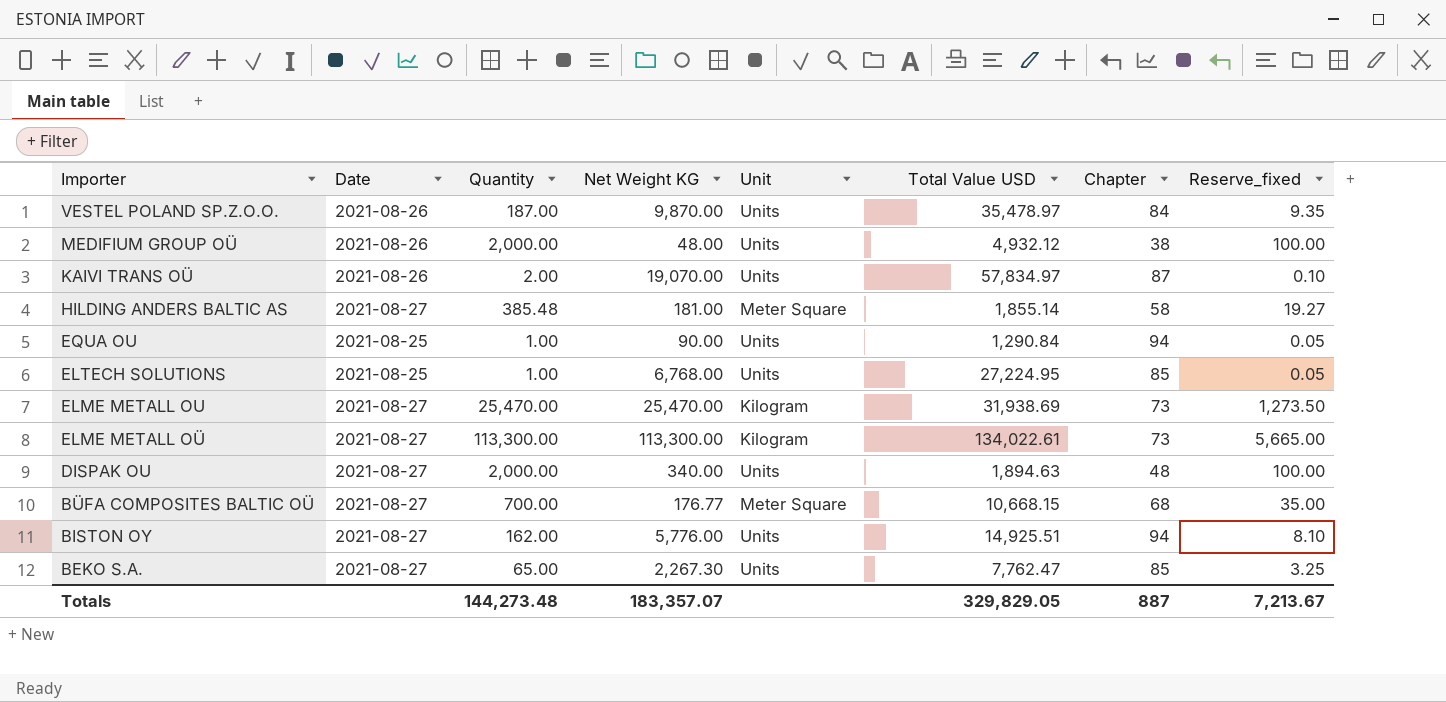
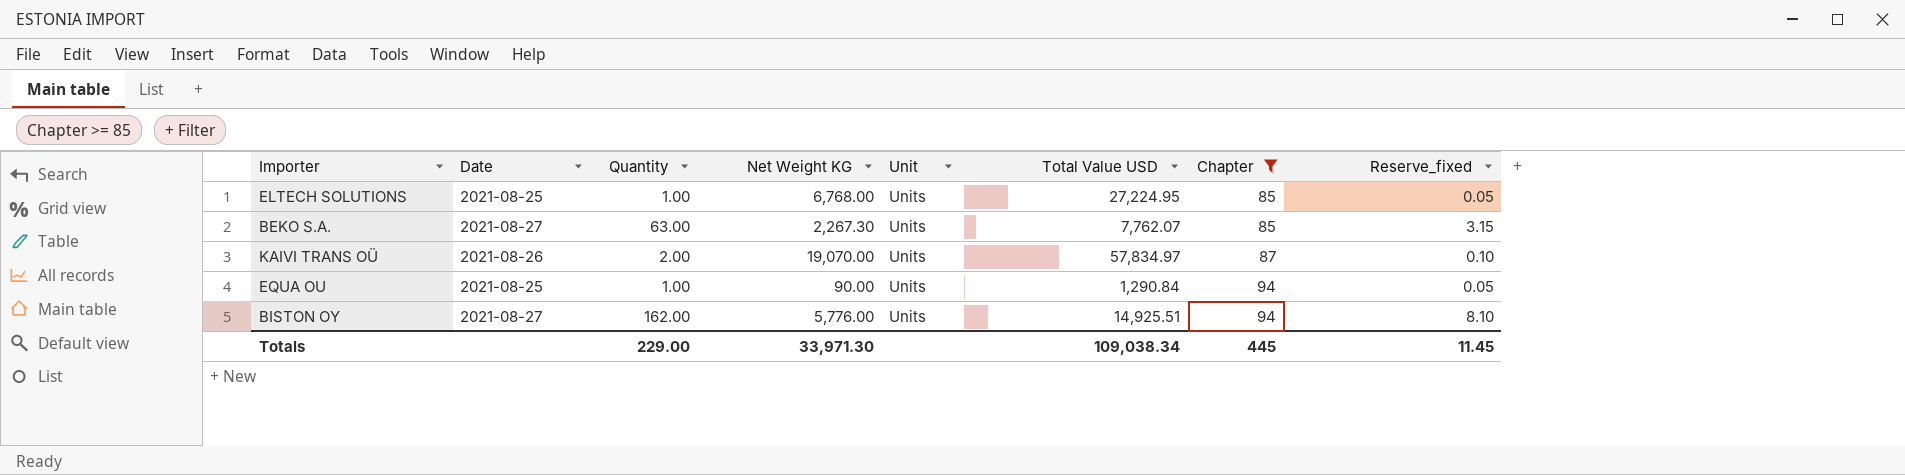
filter: none -> Chapter >= 85
row order: Importer descending -> Chapter ascending
BEKO S.A. | Quantity: 65.00 -> 63.00
BEKO S.A. | Total Value USD: 7,762.47 -> 7,762.07
BEKO S.A. | Reserve_fixed: 3.25 -> 3.15
Totals | Quantity: 144,273.48 -> 229.00
Totals | Net Weight KG: 183,357.07 -> 33,971.30
Totals | Total Value USD: 329,829.05 -> 109,038.34
Totals | Chapter: 887 -> 445
Totals | Reserve_fixed: 7,213.67 -> 11.45

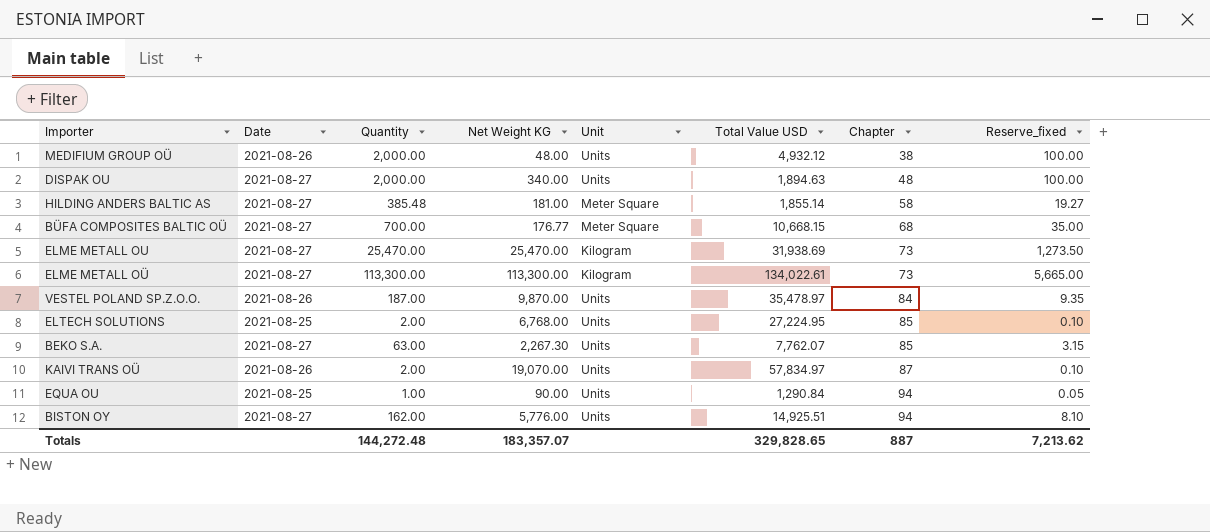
filter: Chapter >= 85 -> none
ELTECH SOLUTIONS | Quantity: 1.00 -> 2.00
ELTECH SOLUTIONS | Reserve_fixed: 0.05 -> 0.10
Totals | Quantity: 229.00 -> 144,272.48
Totals | Net Weight KG: 33,971.30 -> 183,357.07
Totals | Total Value USD: 109,038.34 -> 329,828.65
Totals | Chapter: 445 -> 887
Totals | Reserve_fixed: 11.45 -> 7,213.62

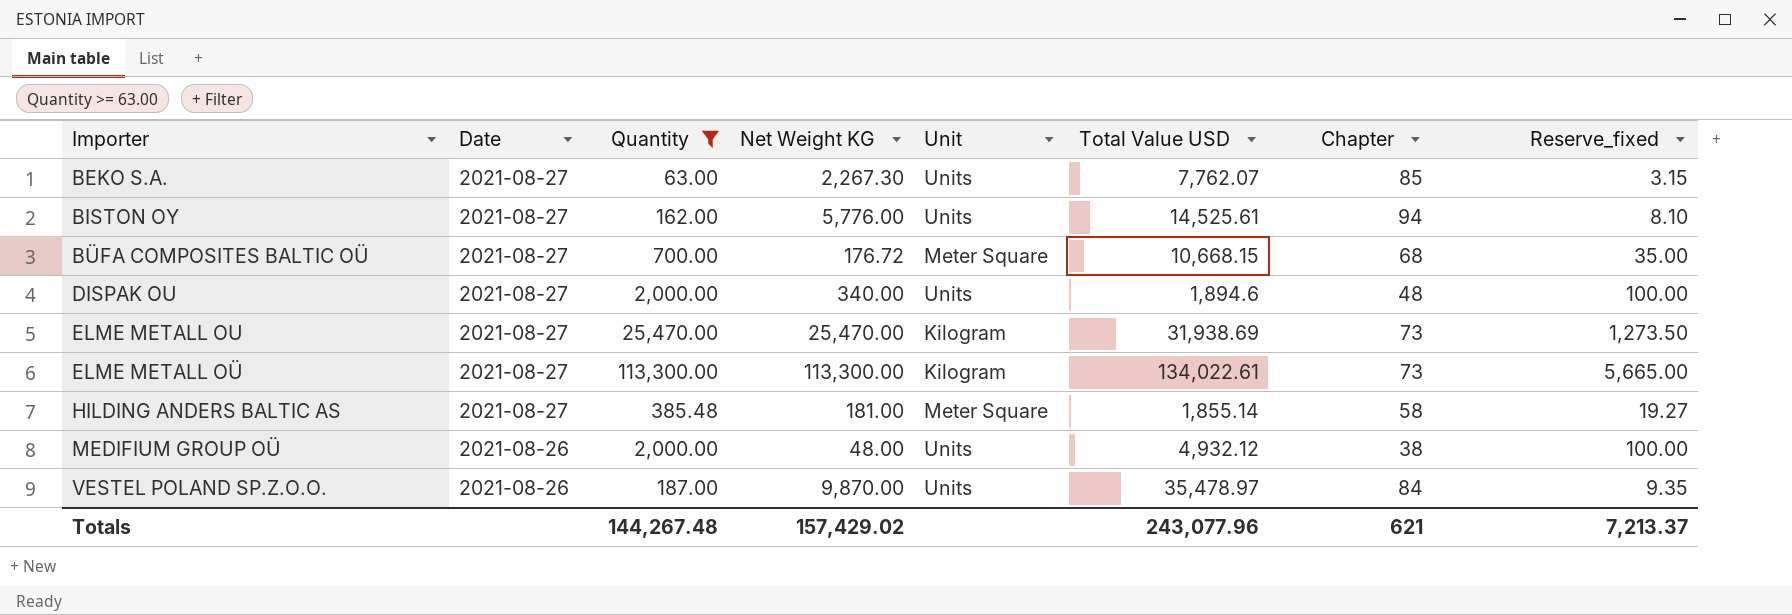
filter: none -> Quantity >= 63.00
row order: Chapter ascending -> Importer ascending
BISTON OY | Total Value USD: 14,925.51 -> 14,525.61
BÜFA COMPOSITES BALTIC OÜ | Net Weight KG: 176.77 -> 176.72
DISPAK OU | Total Value USD: 1,894.63 -> 1,894.6
Totals | Quantity: 144,272.48 -> 144,267.48
Totals | Net Weight KG: 183,357.07 -> 157,429.02
Totals | Total Value USD: 329,828.65 -> 243,077.96
Totals | Chapter: 887 -> 621
Totals | Reserve_fixed: 7,213.62 -> 7,213.37

